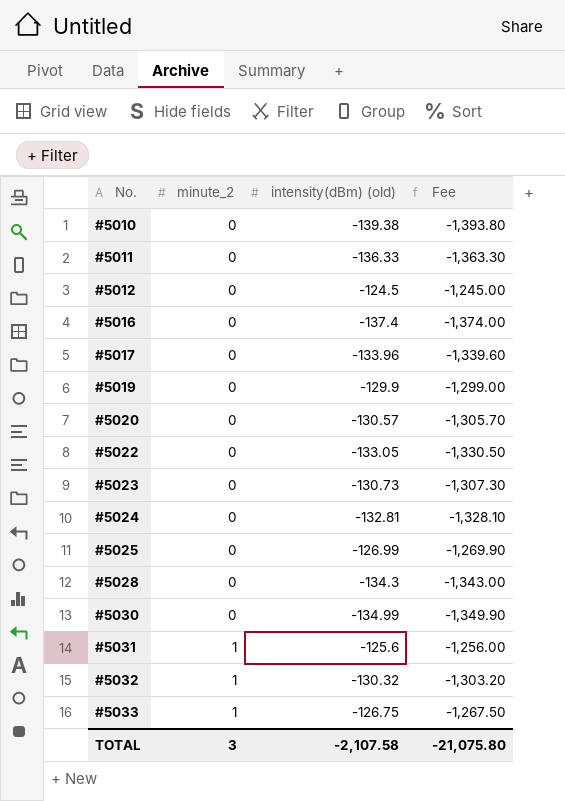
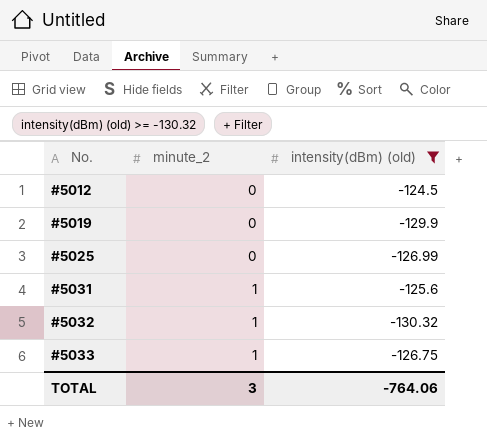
filter: none -> intensity(dBm) (old) >= -130.32
column Fee | formula: [intensity(dBm) (old)] * 10 -> none
TOTAL | intensity(dBm) (old): -2,107.58 -> -764.06

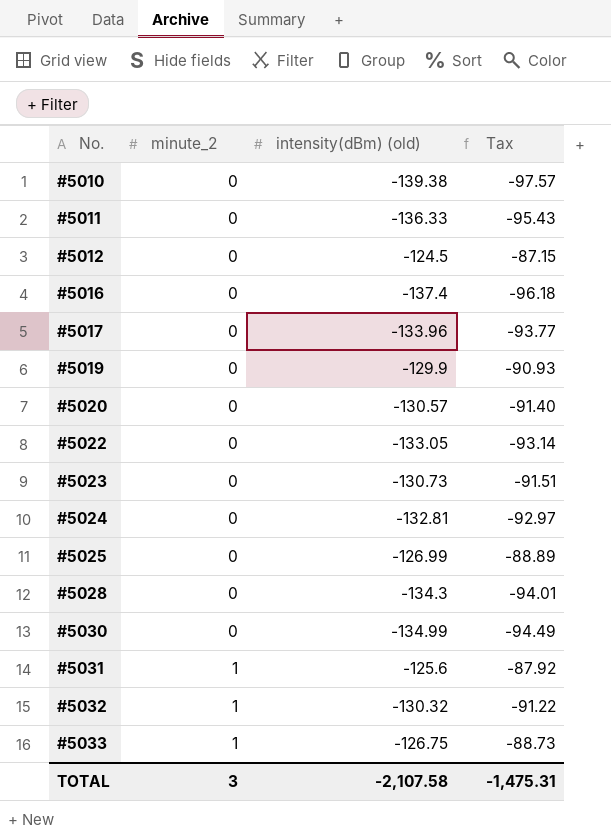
filter: intensity(dBm) (old) >= -130.32 -> none
column Tax | formula: none -> [intensity(dBm) (old)] * 0.7
TOTAL | intensity(dBm) (old): -764.06 -> -2,107.58

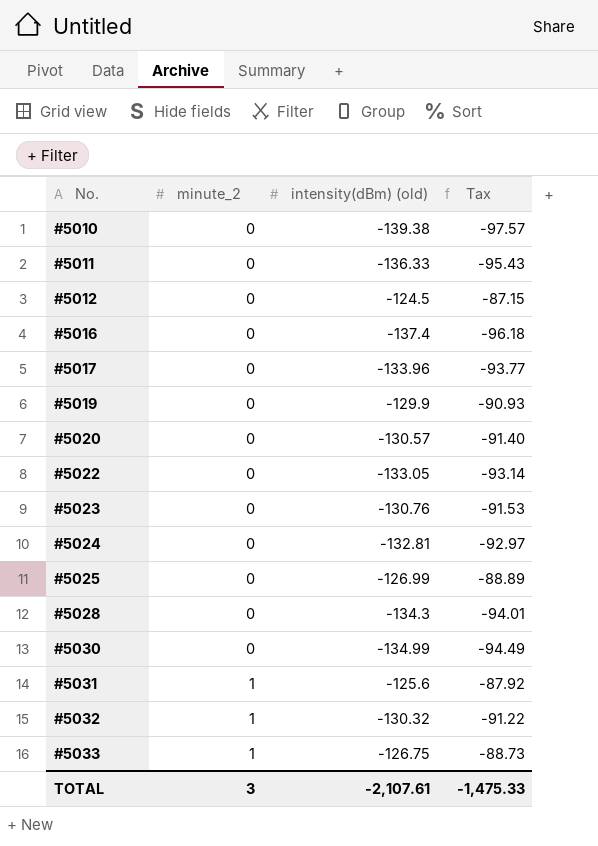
#5023 | intensity(dBm) (old): -130.73 -> -130.76
#5023 | Tax: -91.51 -> -91.53
TOTAL | intensity(dBm) (old): -2,107.58 -> -2,107.61
TOTAL | Tax: -1,475.31 -> -1,475.33

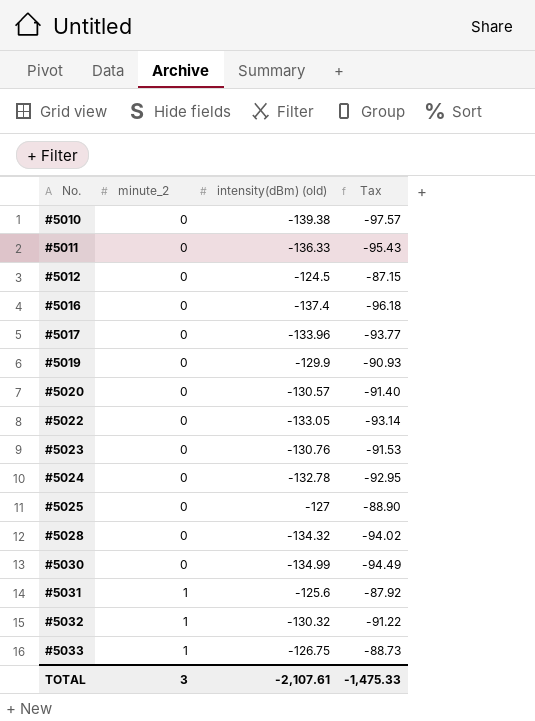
#5024 | intensity(dBm) (old): -132.81 -> -132.78
#5024 | Tax: -92.97 -> -92.95
#5025 | intensity(dBm) (old): -126.99 -> -127
#5025 | Tax: -88.89 -> -88.90
#5028 | intensity(dBm) (old): -134.3 -> -134.32
#5028 | Tax: -94.01 -> -94.02

